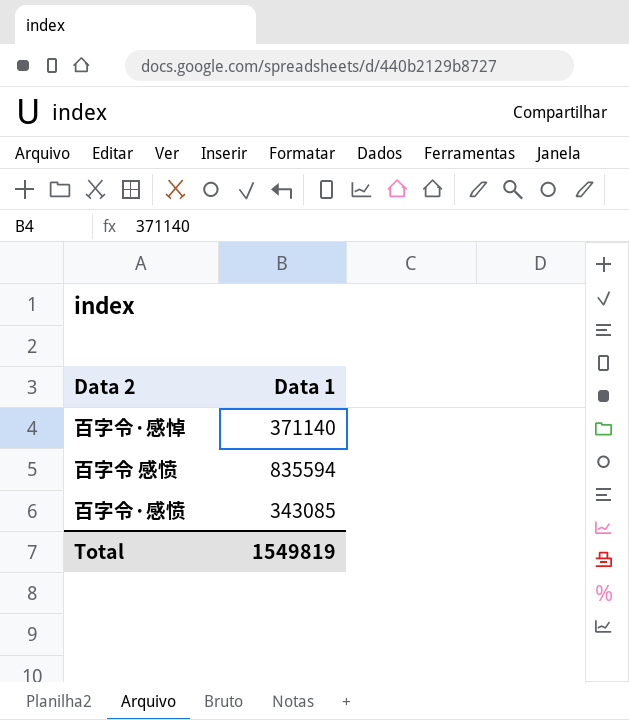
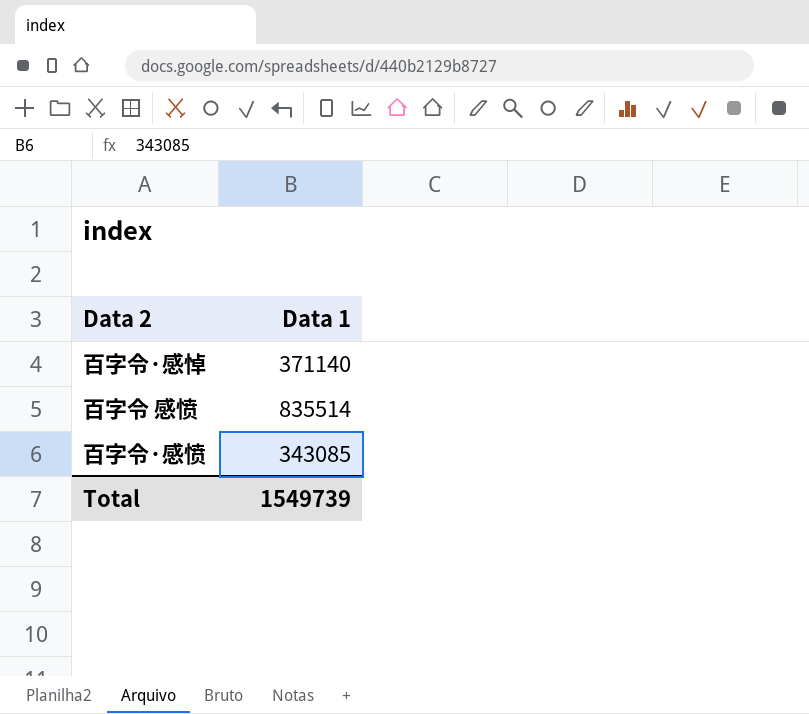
百字令 感愤 | Data 1: 835594 -> 835514
Total | Data 1: 1549819 -> 1549739

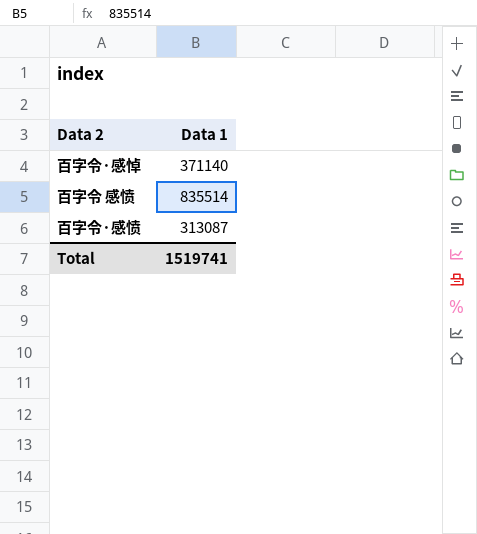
百字令·感愤 | Data 1: 343085 -> 313087
Total | Data 1: 1549739 -> 1519741

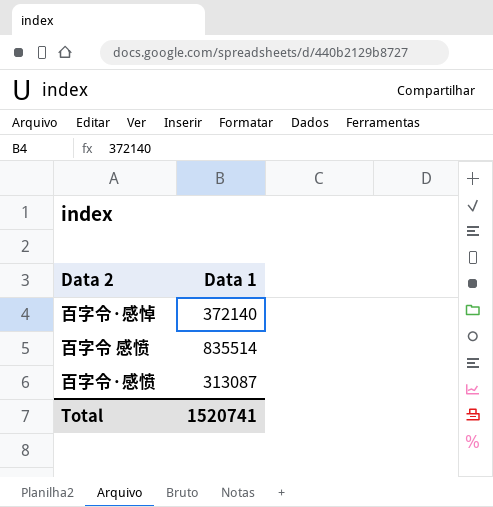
百字令·感悼 | Data 1: 371140 -> 372140
Total | Data 1: 1519741 -> 1520741

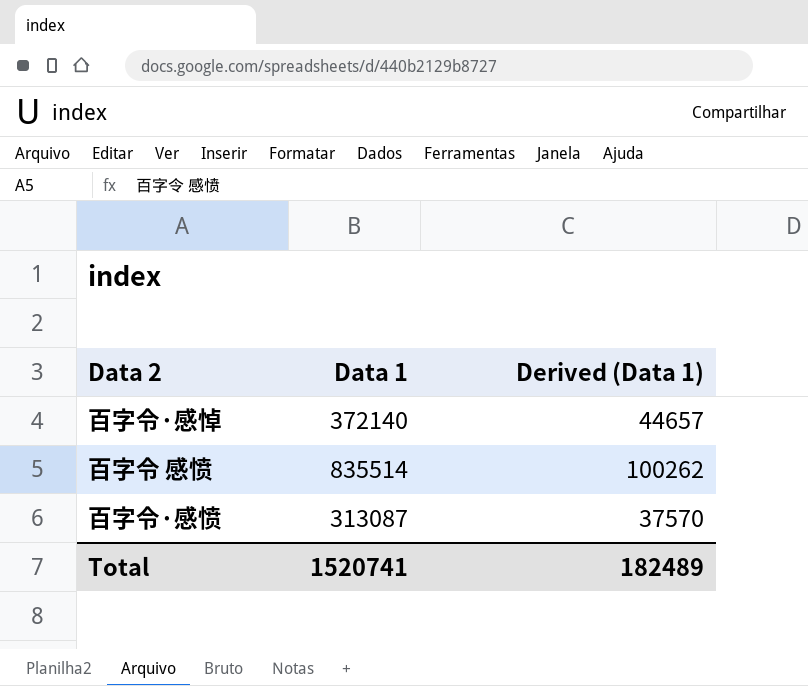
column Derived (Data 1) | formula: none -> [Data 1] * 0.12

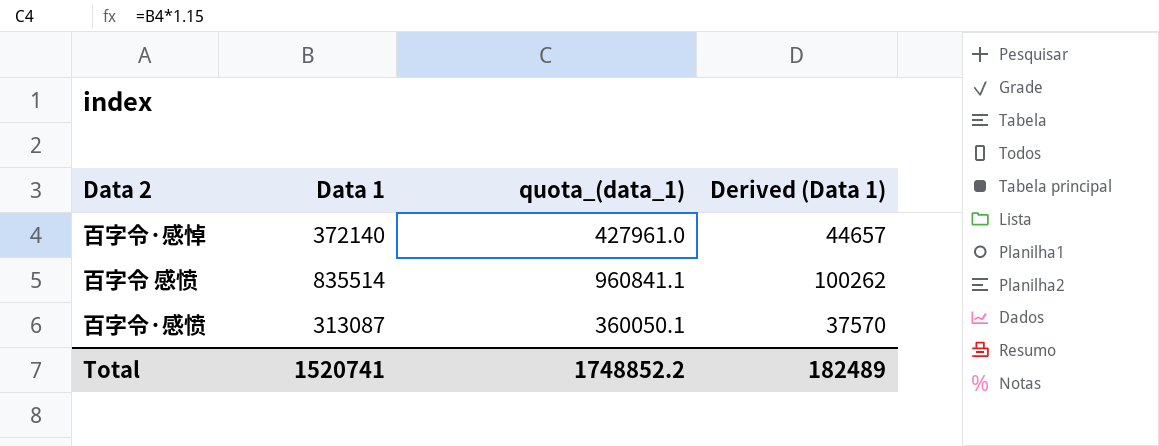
column quota_(data_1) | formula: none -> [Data 1] * 1.15

